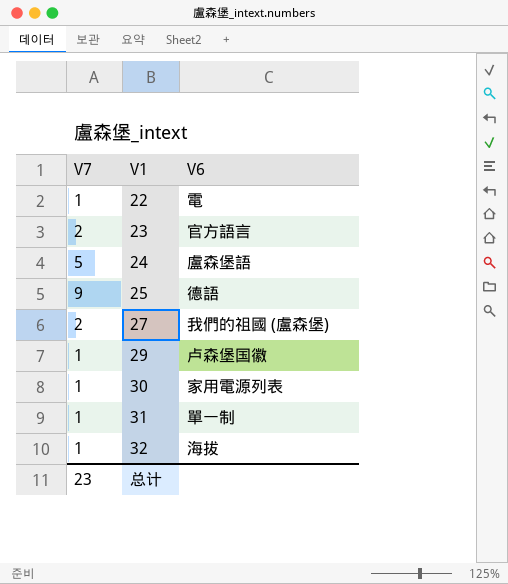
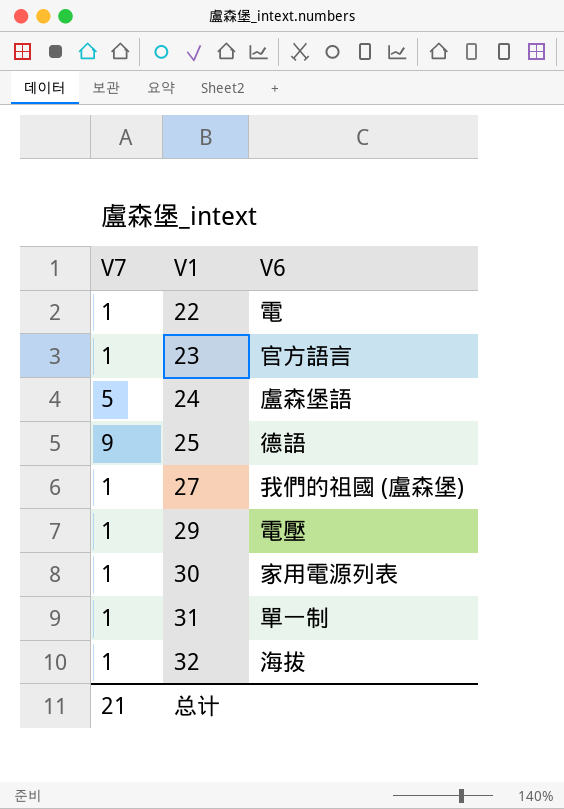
23 | V7: 2 -> 1
27 | V7: 2 -> 1
29 | V6: 卢森堡国徽 -> 電壓
总计 | V7: 23 -> 21

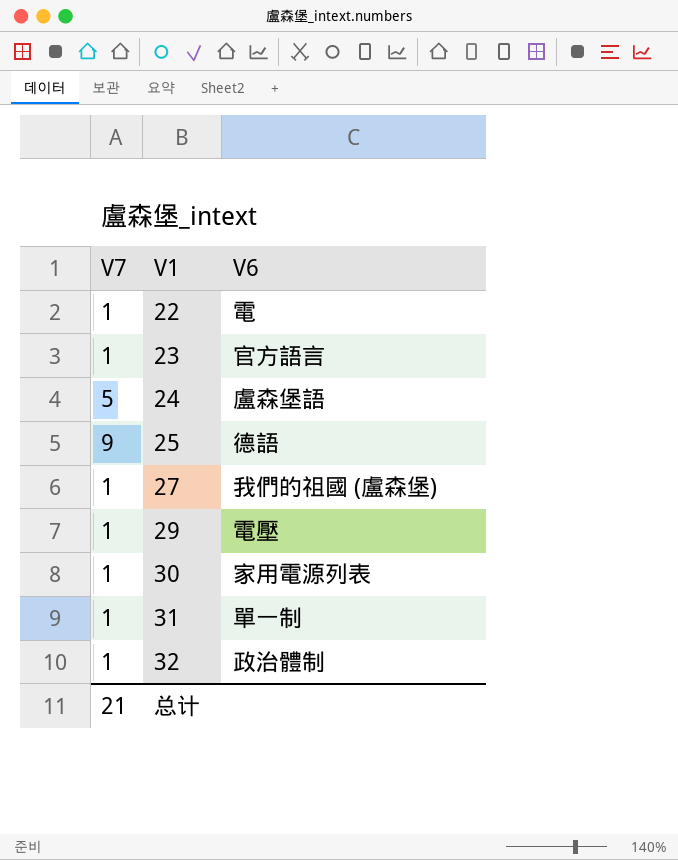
32 | V6: 海拔 -> 政治體制

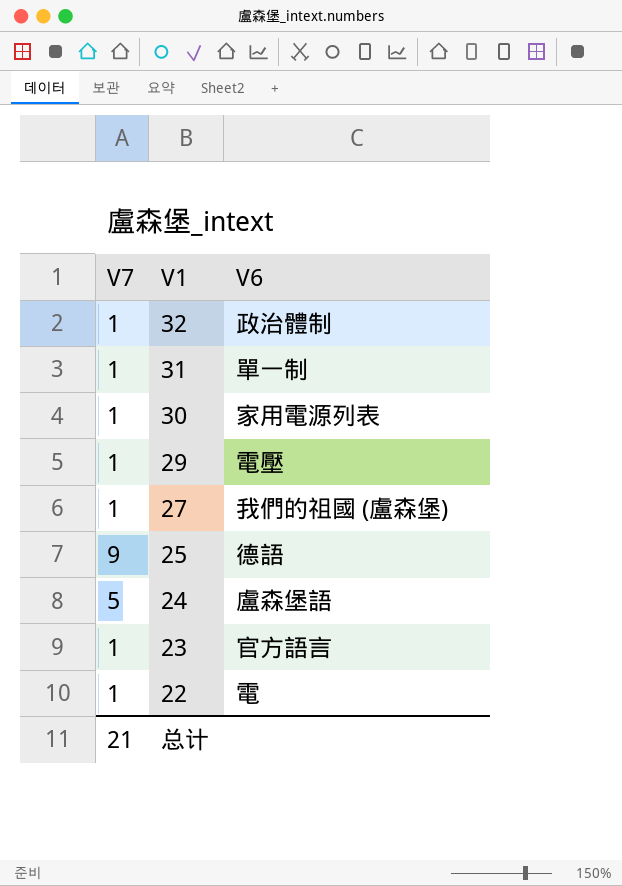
row order: V1 ascending -> V1 descending

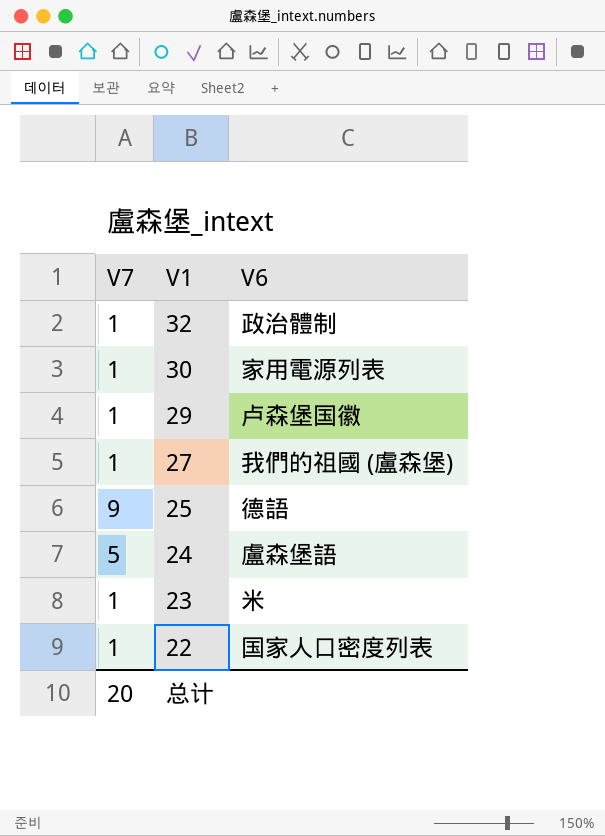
row 31: 1 | 單一制 -> none
29 | V6: 電壓 -> 卢森堡国徽
23 | V6: 官方語言 -> 米
22 | V6: 電 -> 国家人口密度列表
总计 | V7: 21 -> 20

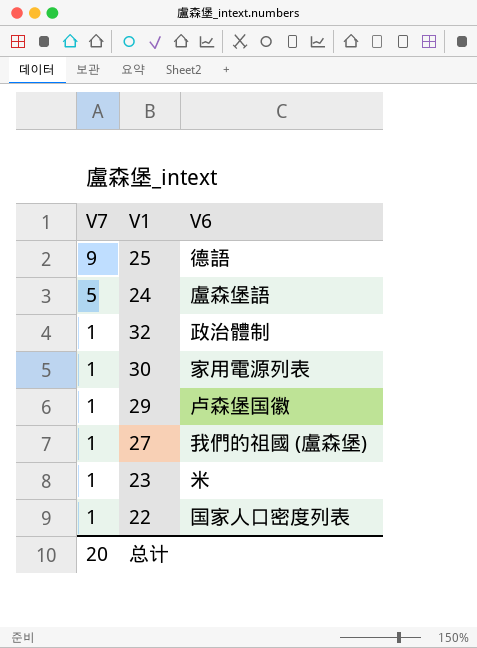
row order: V1 descending -> V7 descending

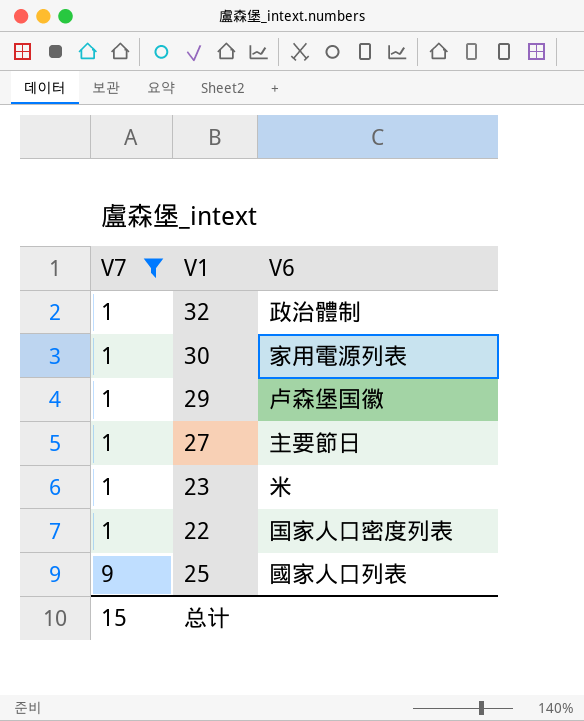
filter: none -> V7 != 5
row order: V7 descending -> V7 ascending
27 | V6: 我們的祖國 (盧森堡) -> 主要節日
25 | V6: 德語 -> 國家人口列表
总计 | V7: 20 -> 15

